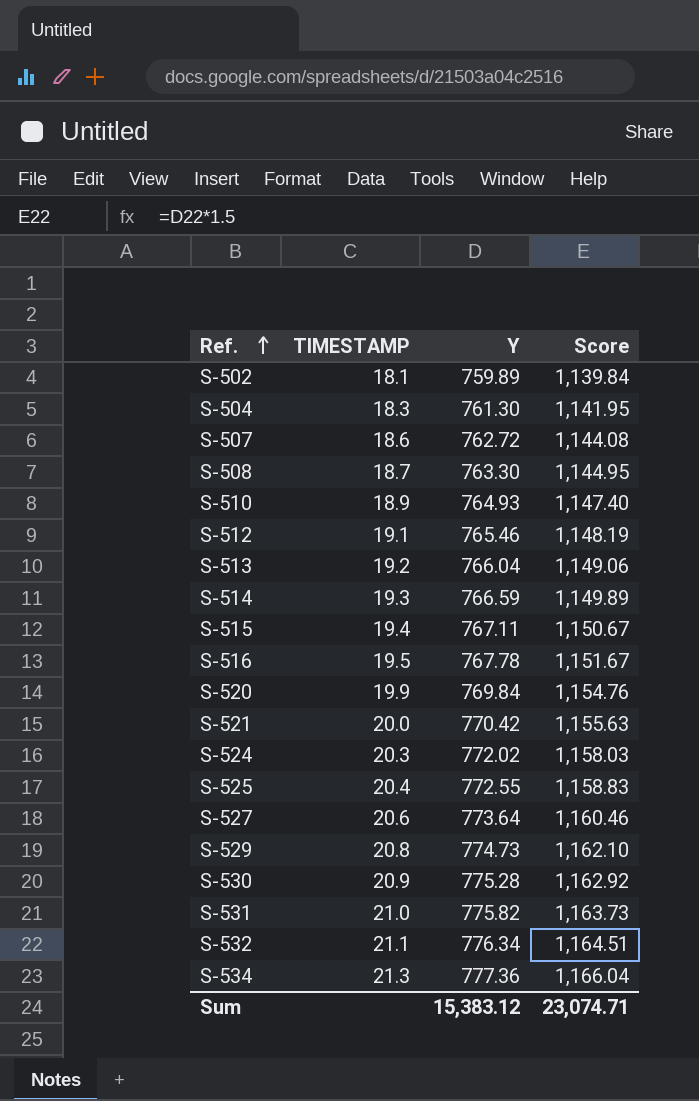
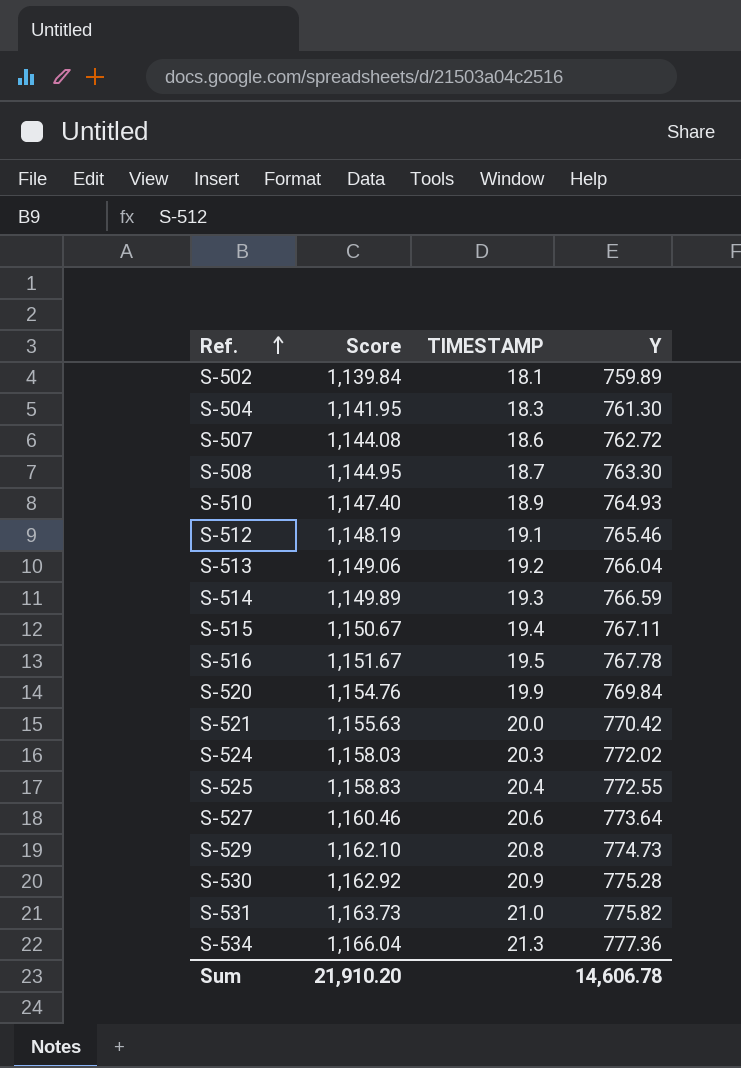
column Score | position: 4 -> 2
row S-532: 21.1 | 776.34 | 1,164.51 -> none
Sum | Score: 23,074.71 -> 21,910.20
Sum | Y: 15,383.12 -> 14,606.78

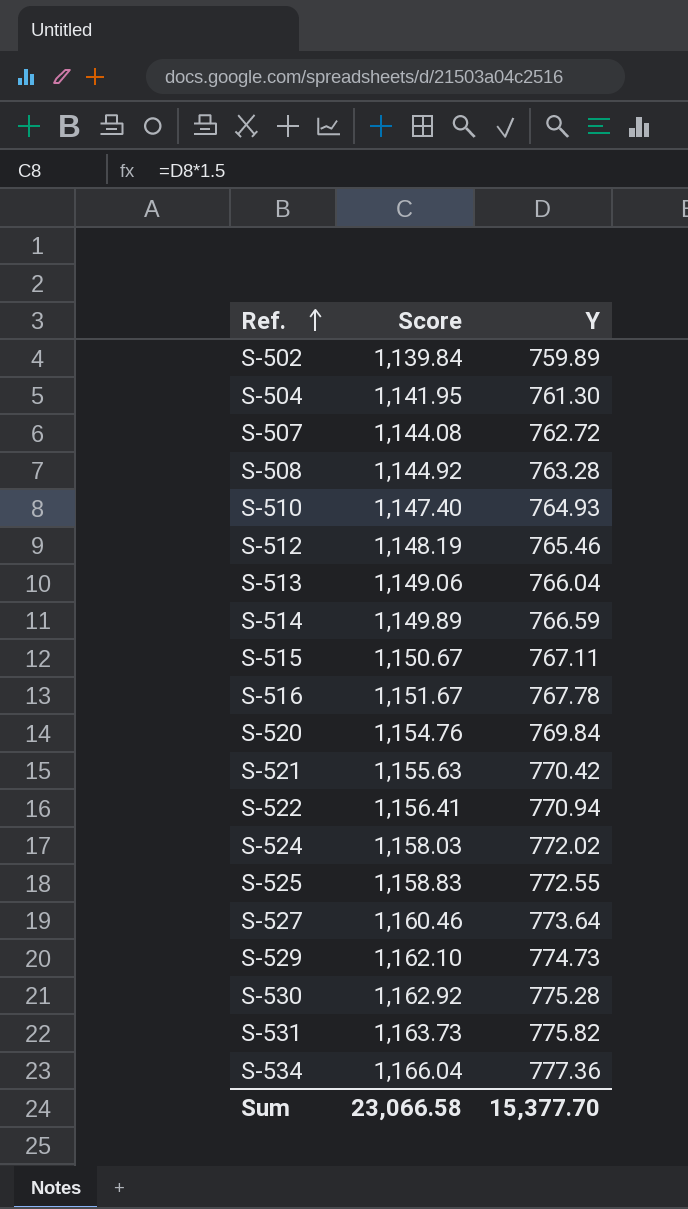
column TIMESTAMP | position: 3 -> none
S-508 | Score: 1,144.95 -> 1,144.92
S-508 | Y: 763.30 -> 763.28
row S-522: none -> 1,156.41 | 770.94
Sum | Score: 21,910.20 -> 23,066.58
Sum | Y: 14,606.78 -> 15,377.70

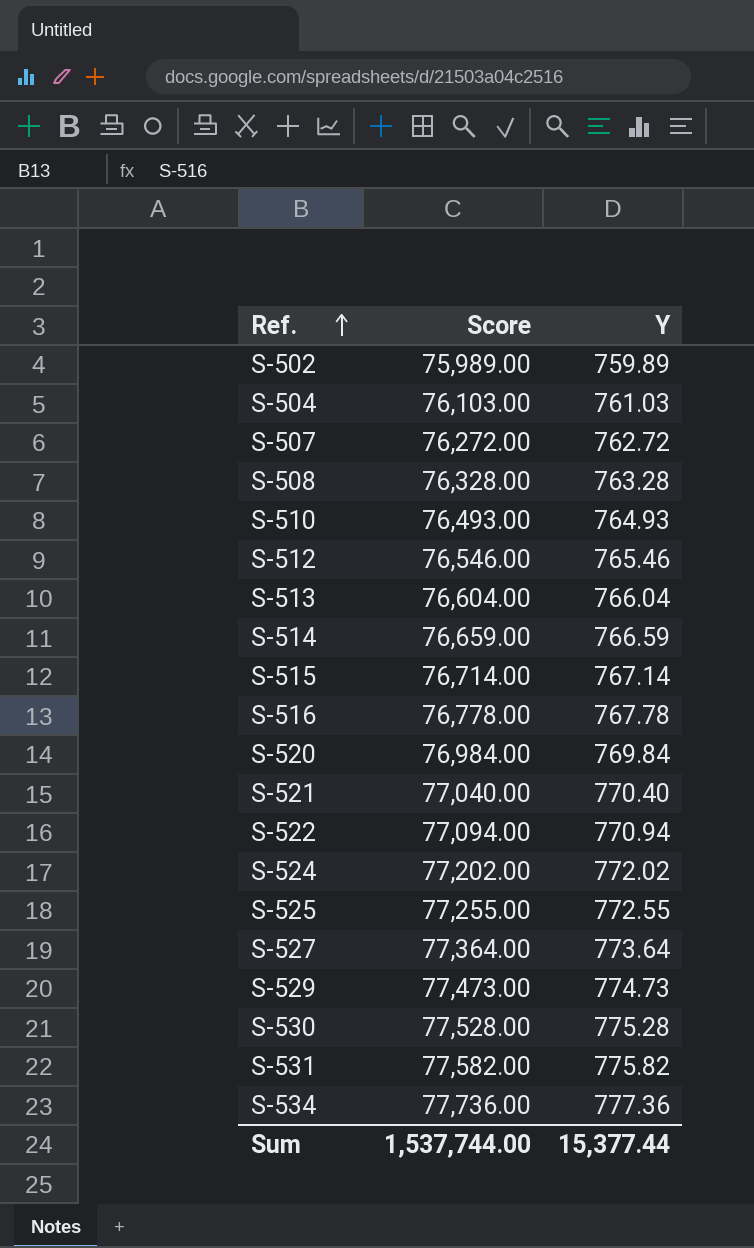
column Score | formula: [Y] * 1.5 -> [Y] * 100
S-504 | Y: 761.30 -> 761.03
S-515 | Y: 767.11 -> 767.14
S-521 | Y: 770.42 -> 770.40
Sum | Score: 23,066.58 -> 1,537,744.00
Sum | Y: 15,377.70 -> 15,377.44

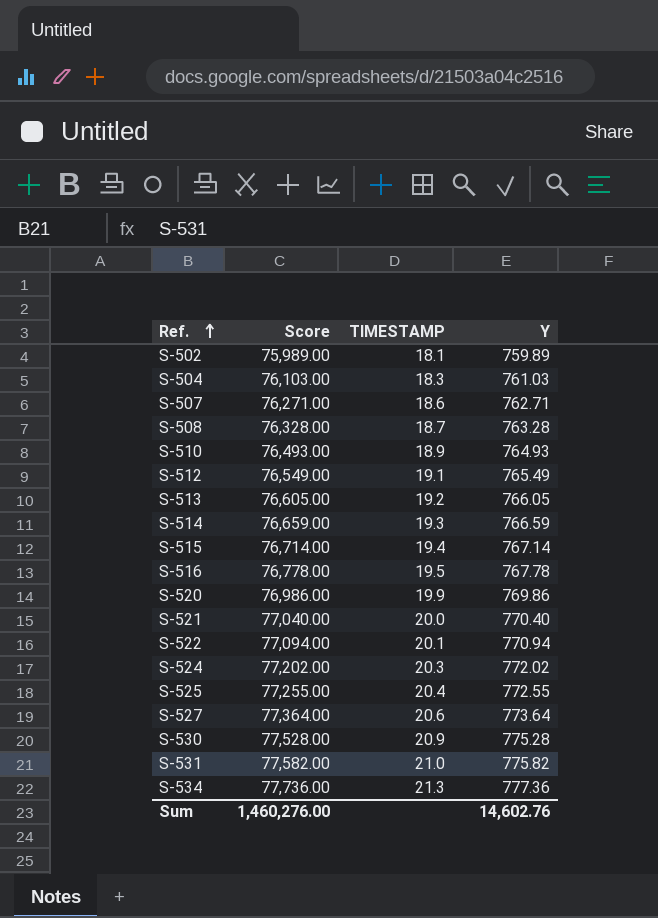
column TIMESTAMP | position: none -> 3
row S-529: 77,473.00 | 774.73 -> none
S-507 | Score: 76,272.00 -> 76,271.00
S-507 | Y: 762.72 -> 762.71
S-512 | Score: 76,546.00 -> 76,549.00
S-512 | Y: 765.46 -> 765.49
S-513 | Score: 76,604.00 -> 76,605.00
S-513 | Y: 766.04 -> 766.05
S-520 | Score: 76,984.00 -> 76,986.00
S-520 | Y: 769.84 -> 769.86
Sum | Score: 1,537,744.00 -> 1,460,276.00
Sum | Y: 15,377.44 -> 14,602.76

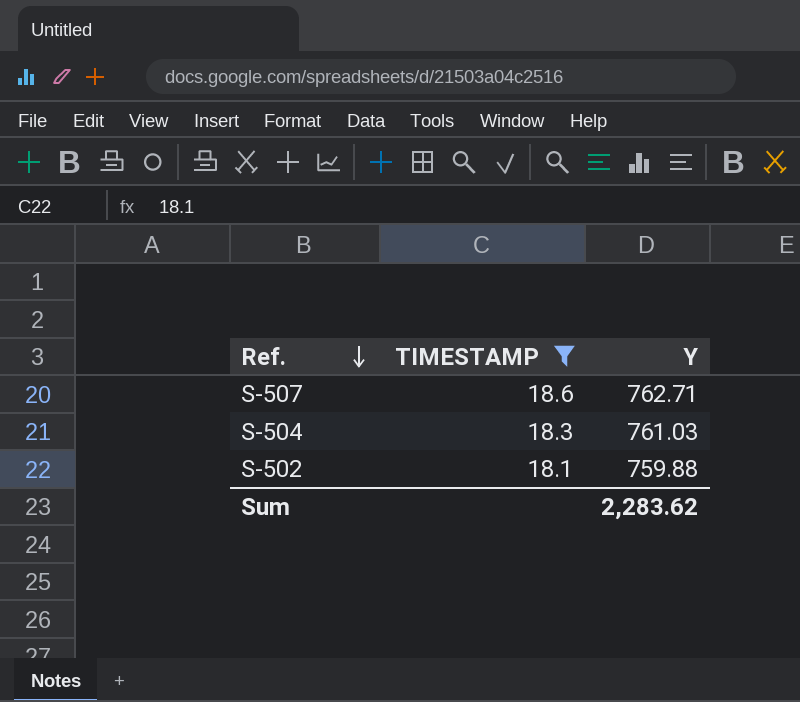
filter: none -> TIMESTAMP <= 18.6
row order: Ref. ascending -> Ref. descending
column Score | formula: [Y] * 100 -> none
S-502 | Y: 759.89 -> 759.88
Sum | Y: 14,602.76 -> 2,283.62

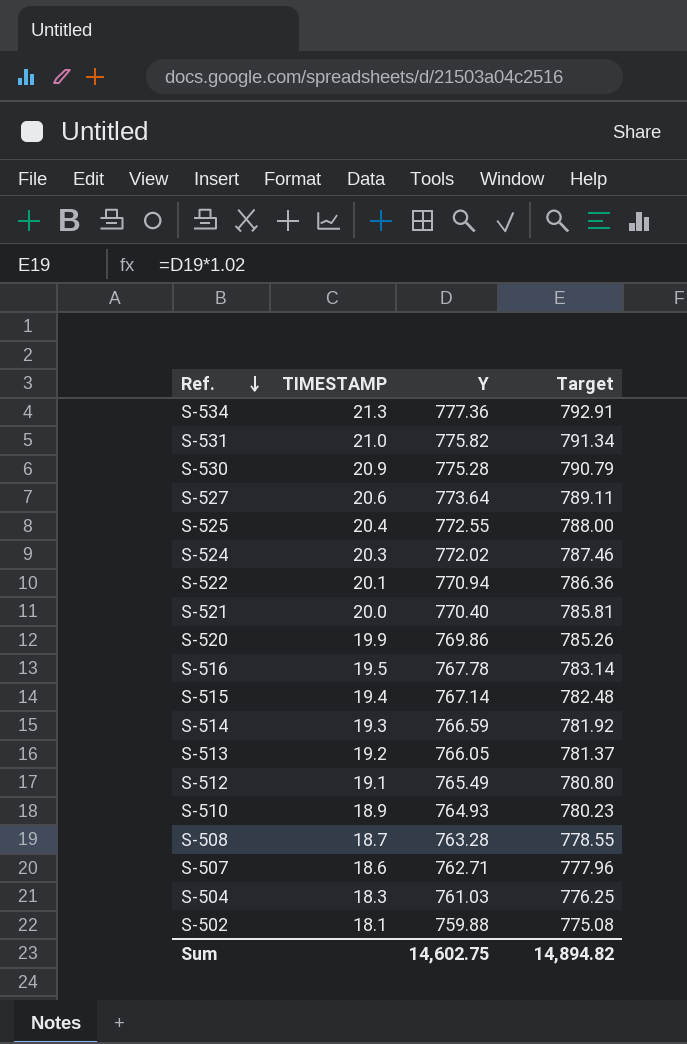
filter: TIMESTAMP <= 18.6 -> none
column Target | formula: none -> [Y] * 1.02
Sum | Y: 2,283.62 -> 14,602.75

